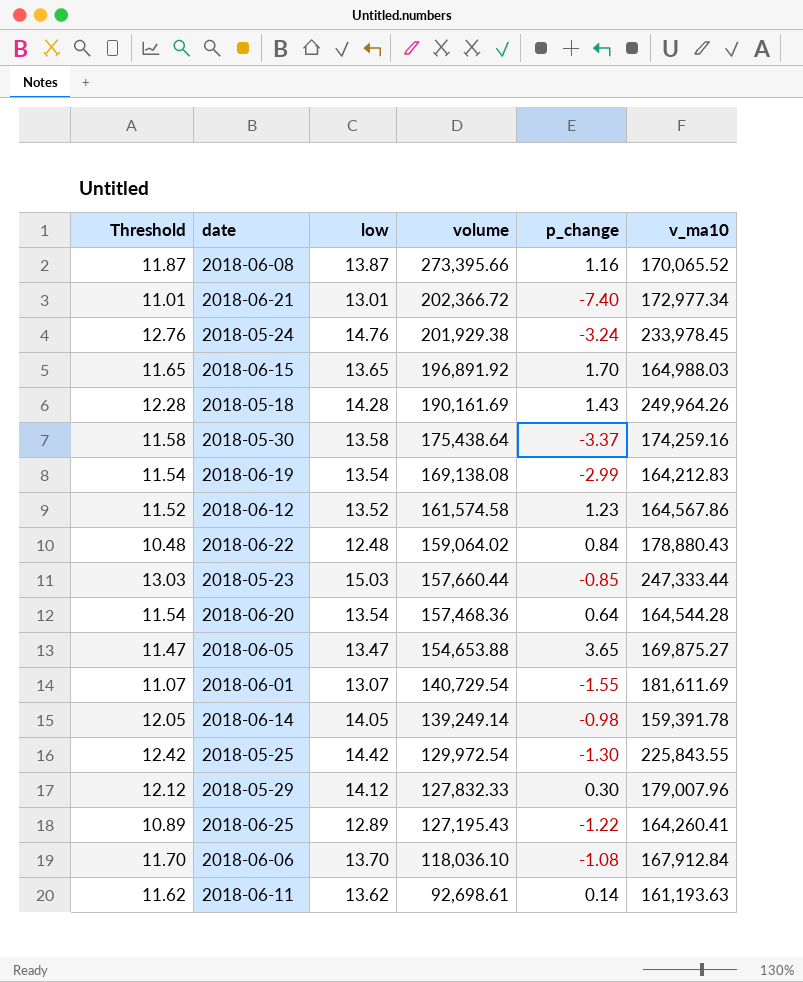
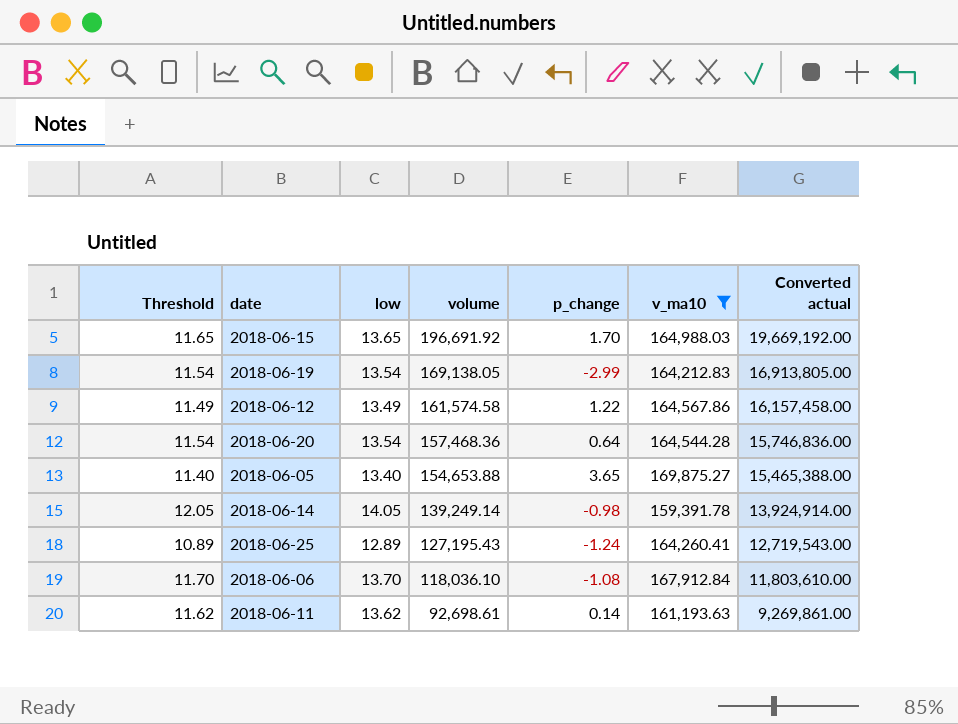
filter: none -> v_ma10 <= 169,875.27
column Converted actual | formula: none -> [volume] * 100
2018-06-15 | volume: 196,891.92 -> 196,691.92
2018-06-19 | volume: 169,138.08 -> 169,138.05
2018-06-12 | Threshold: 11.52 -> 11.49
2018-06-12 | low: 13.52 -> 13.49
2018-06-12 | p_change: 1.23 -> 1.22
2018-06-05 | Threshold: 11.47 -> 11.40
2018-06-05 | low: 13.47 -> 13.40
2018-06-25 | p_change: -1.22 -> -1.24

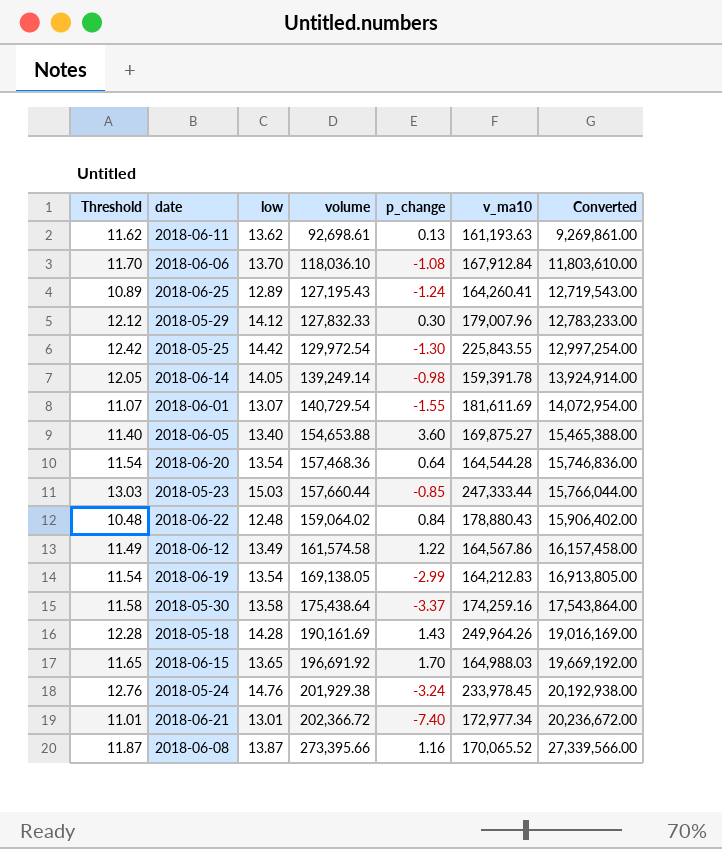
filter: v_ma10 <= 169,875.27 -> none
row order: volume descending -> volume ascending
column name: Converted actual -> Converted
2018-06-11 | p_change: 0.14 -> 0.13
2018-06-05 | p_change: 3.65 -> 3.60

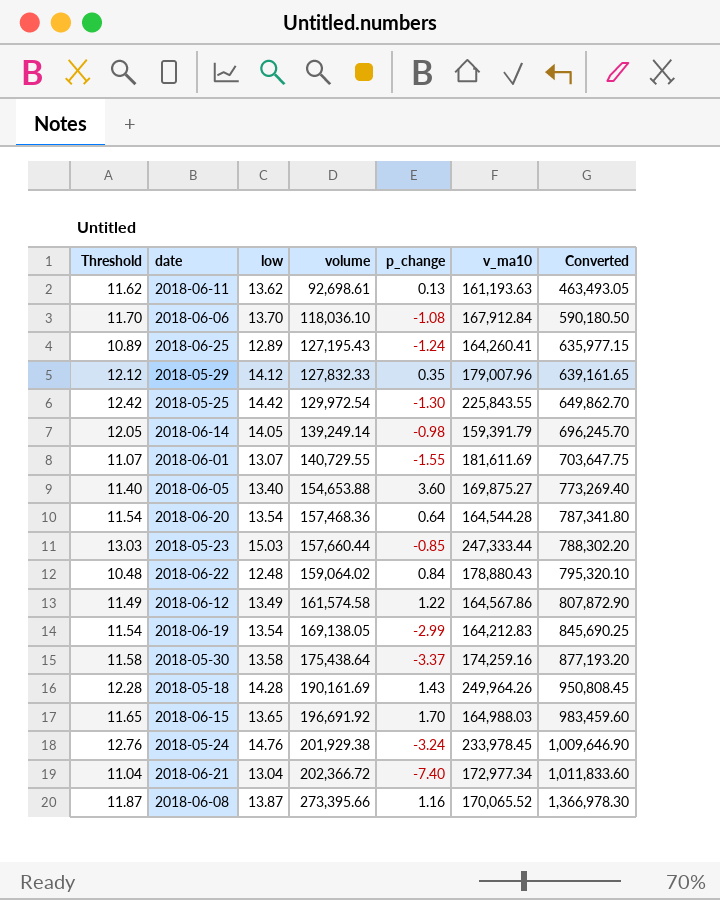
column Converted | formula: [volume] * 100 -> [volume] * 5
2018-05-29 | p_change: 0.30 -> 0.35
2018-06-14 | v_ma10: 159,391.78 -> 159,391.79
2018-06-01 | volume: 140,729.54 -> 140,729.55
2018-06-21 | Threshold: 11.01 -> 11.04
2018-06-21 | low: 13.01 -> 13.04

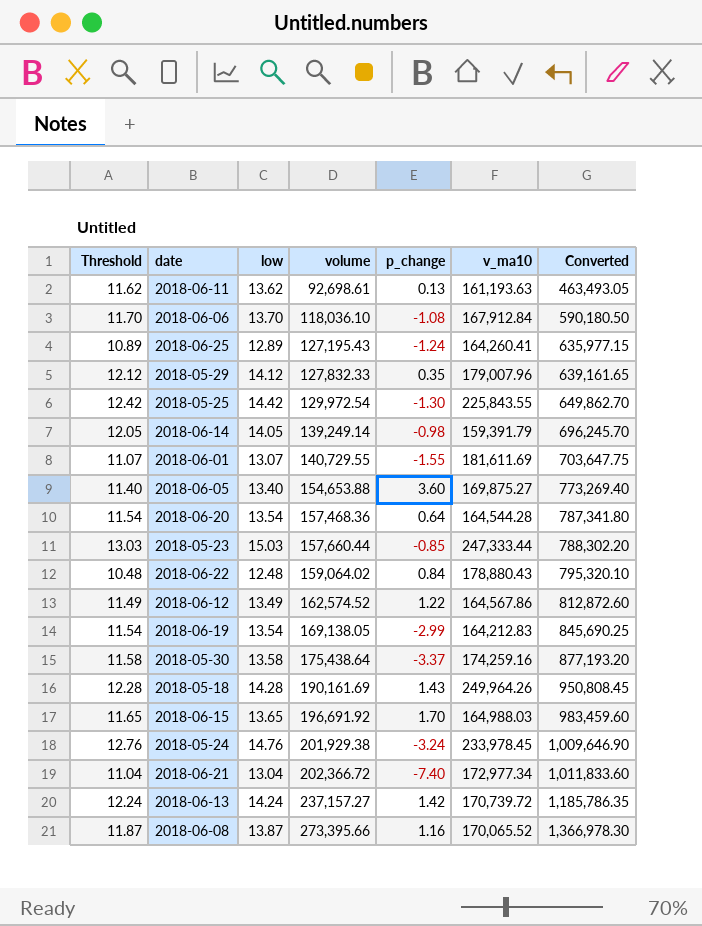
2018-06-12 | volume: 161,574.58 -> 162,574.52
2018-06-12 | Converted: 807,872.90 -> 812,872.60
row 2018-06-13: none -> 12.24 | 14.24 | 237,157.27 | 1.42 | 170,739.72 | 1,185,786.35

